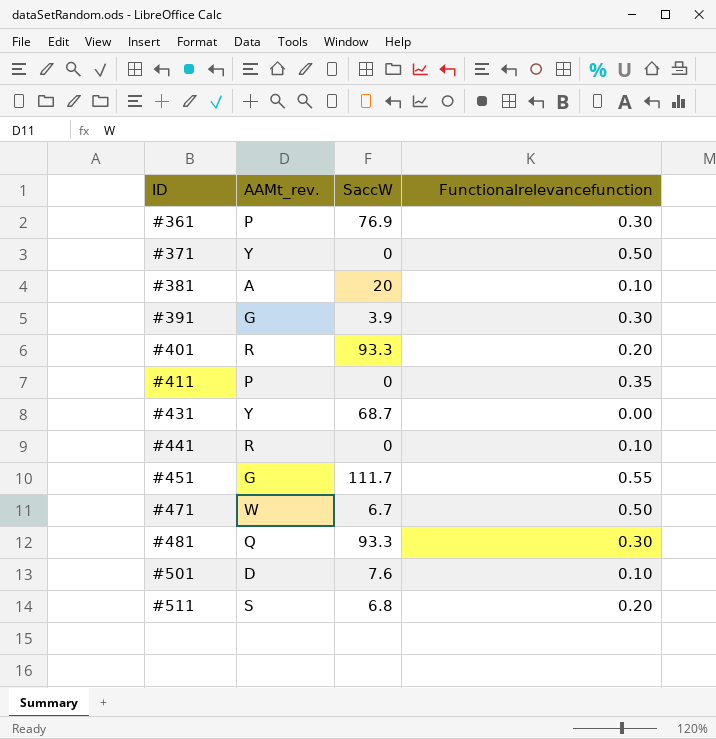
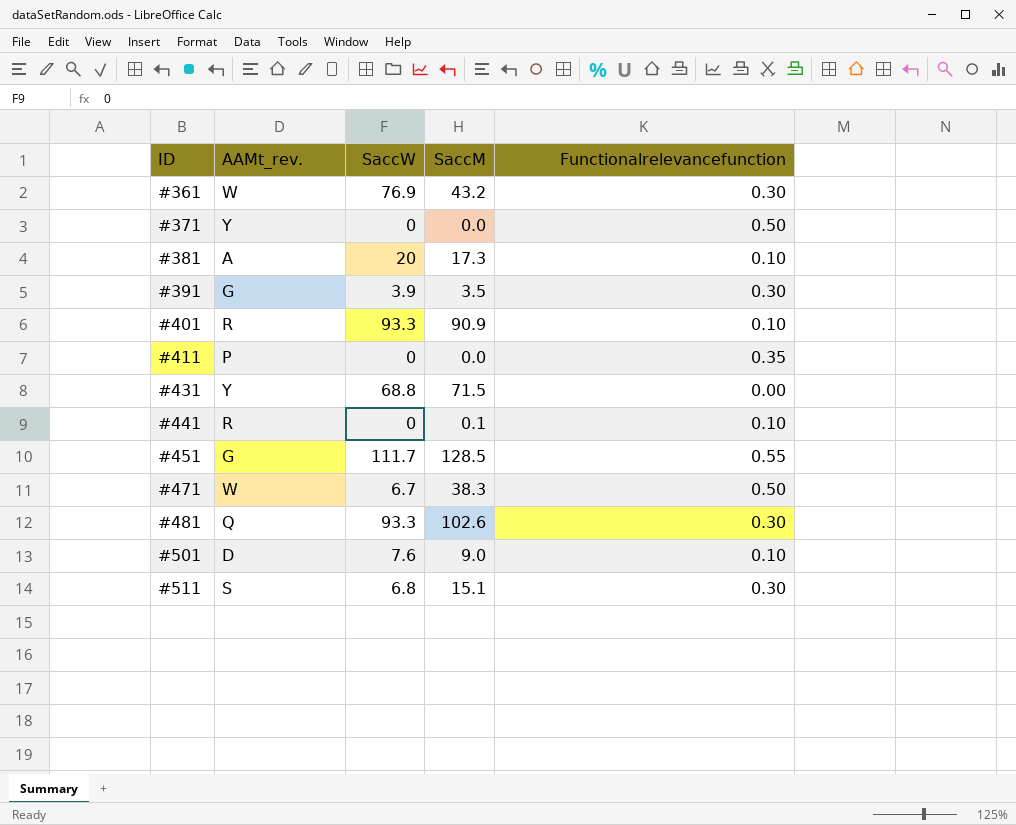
column SaccM | position: none -> 4
#361 | AAMt_rev.: P -> W
#401 | Functionalrelevancefunction: 0.20 -> 0.10
#431 | SaccW: 68.7 -> 68.8
#511 | Functionalrelevancefunction: 0.20 -> 0.30

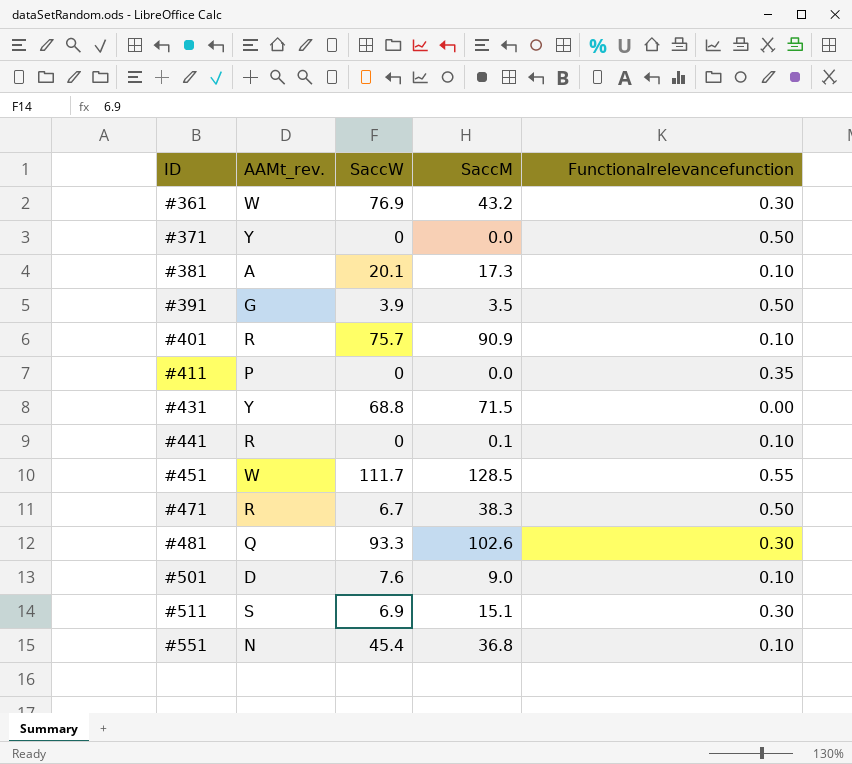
#381 | SaccW: 20 -> 20.1
#391 | Functionalrelevancefunction: 0.30 -> 0.50
#401 | SaccW: 93.3 -> 75.7
#451 | AAMt_rev.: G -> W
#471 | AAMt_rev.: W -> R
#511 | SaccW: 6.8 -> 6.9
row #551: none -> N | 45.4 | 36.8 | 0.10

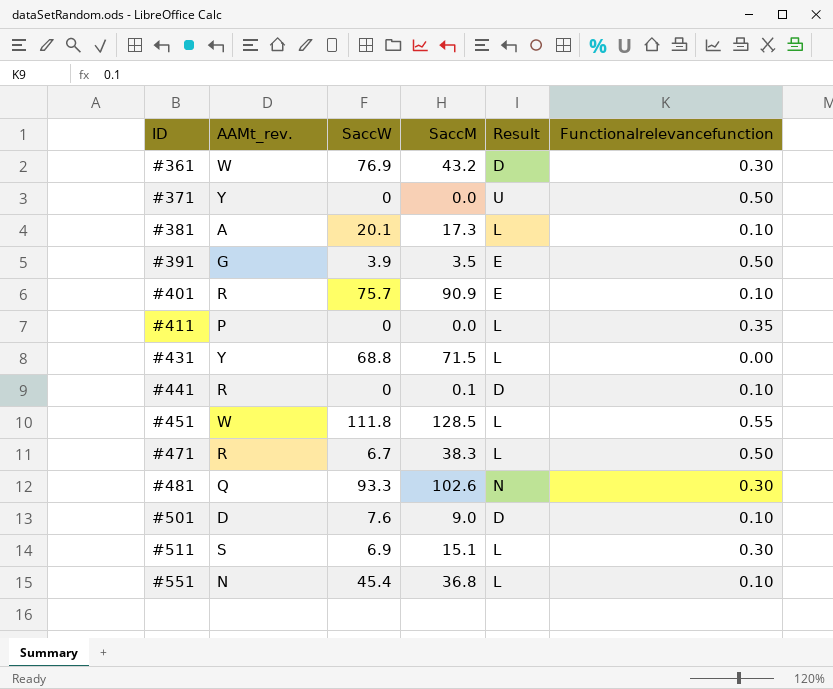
column Result | position: none -> 5
#451 | SaccW: 111.7 -> 111.8

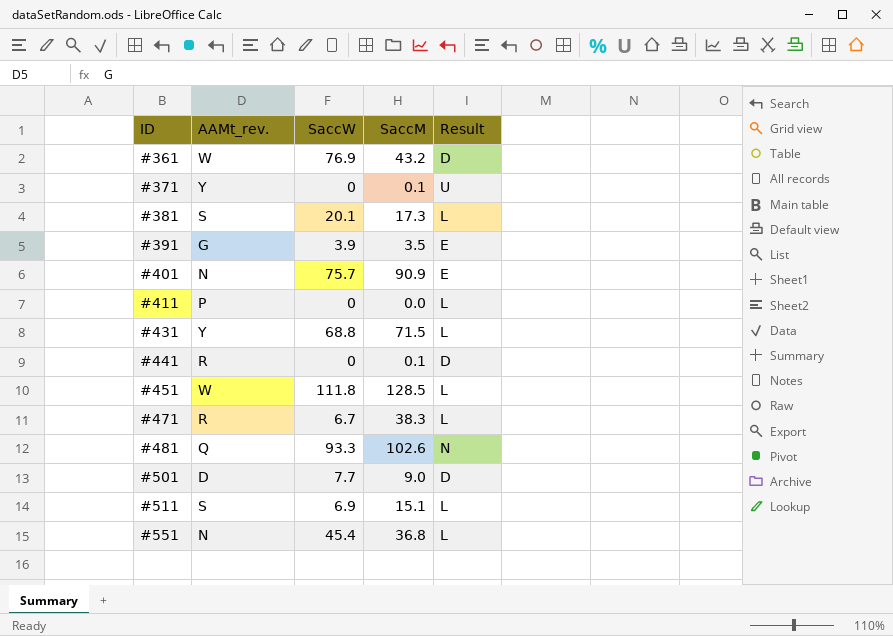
column Functionalrelevancefunction | position: 6 -> none
#371 | SaccM: 0.0 -> 0.1
#381 | AAMt_rev.: A -> S
#401 | AAMt_rev.: R -> N
#501 | SaccW: 7.6 -> 7.7

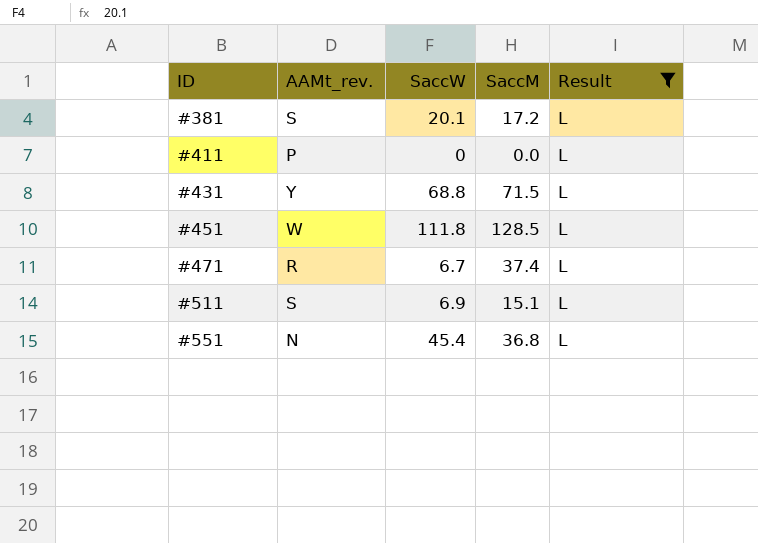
filter: none -> Result = L
#381 | SaccM: 17.3 -> 17.2
#471 | SaccM: 38.3 -> 37.4

